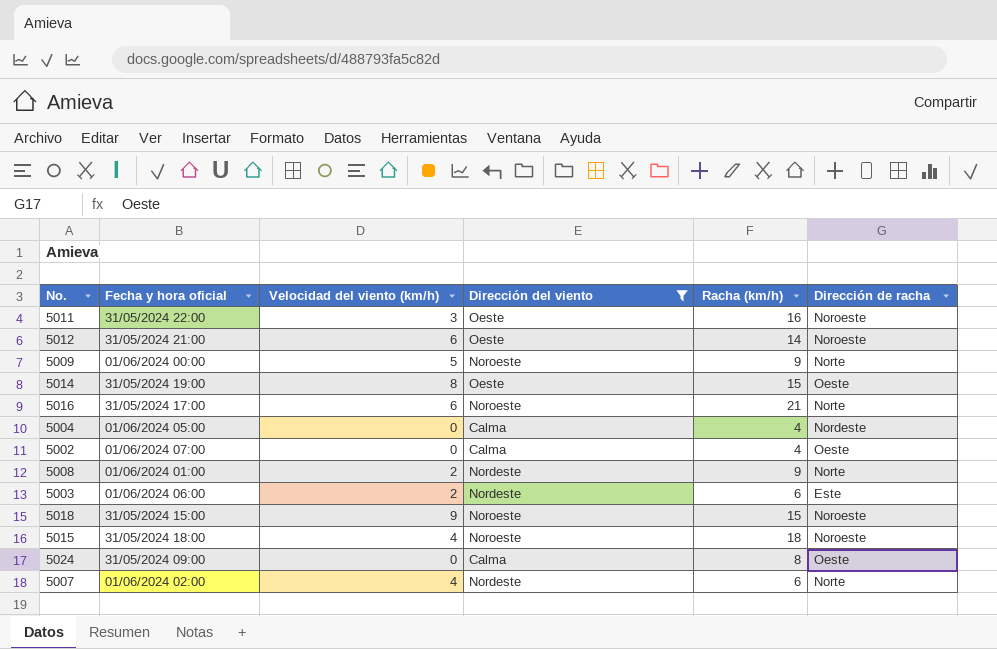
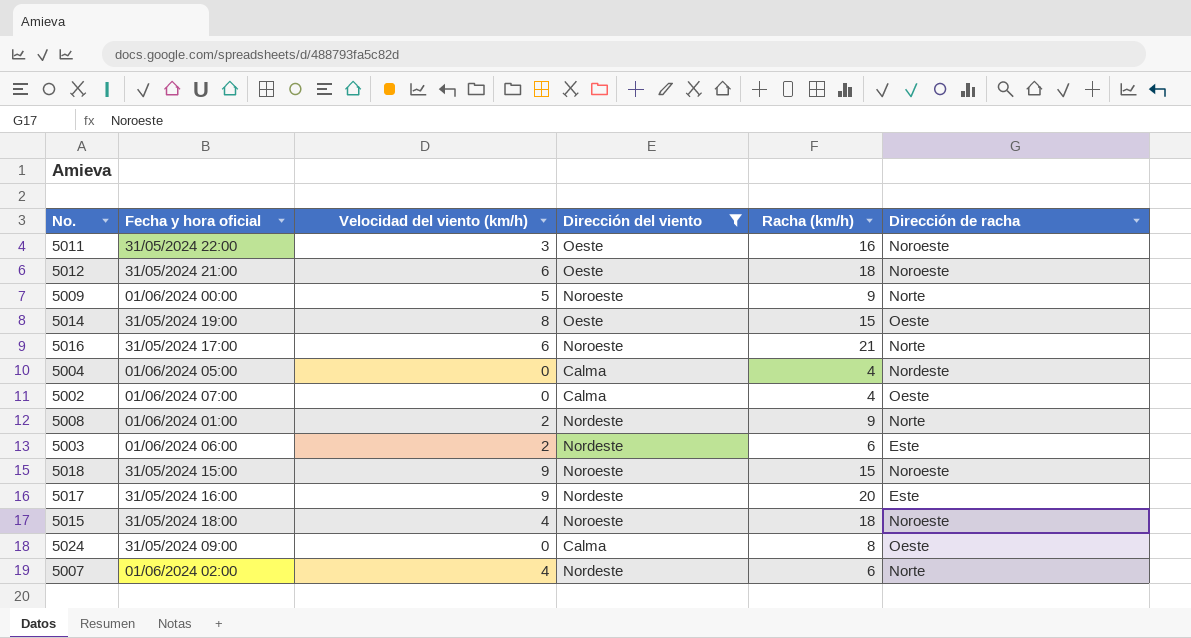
5012 | Racha (km/h): 14 -> 18
row 5017: none -> 31/05/2024 16:00 | 9 | Nordeste | 20 | Este

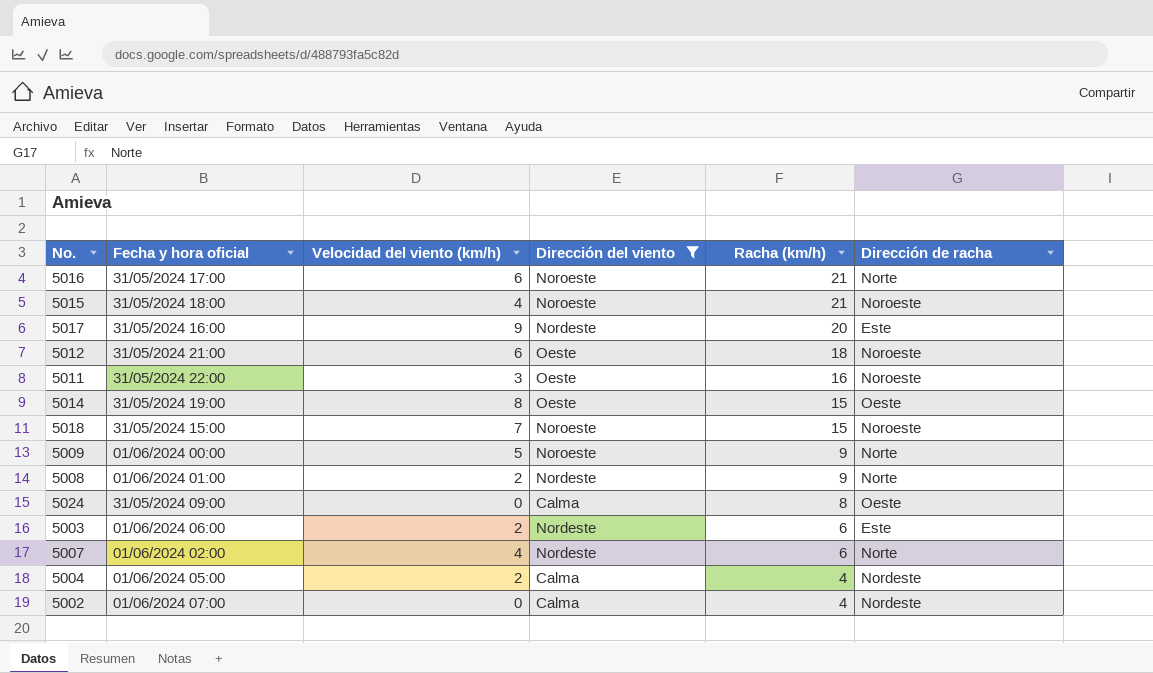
row order: none -> Racha (km/h) descending
5015 | Racha (km/h): 18 -> 21
5018 | Velocidad del viento (km/h): 9 -> 7
5004 | Velocidad del viento (km/h): 0 -> 2
5002 | Dirección de racha: Oeste -> Nordeste

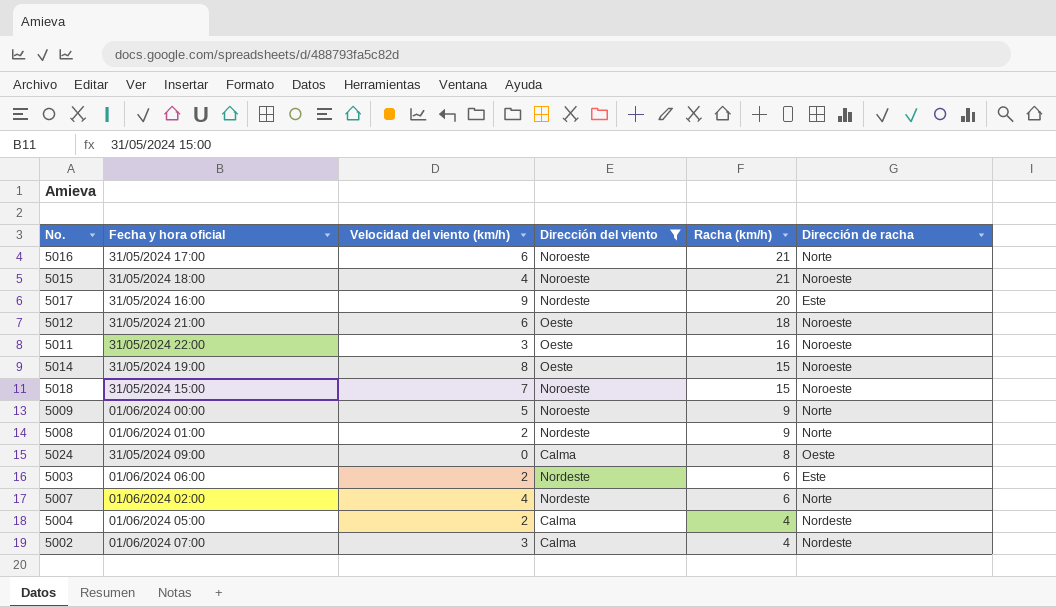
5014 | Dirección de racha: Oeste -> Noroeste
5002 | Velocidad del viento (km/h): 0 -> 3

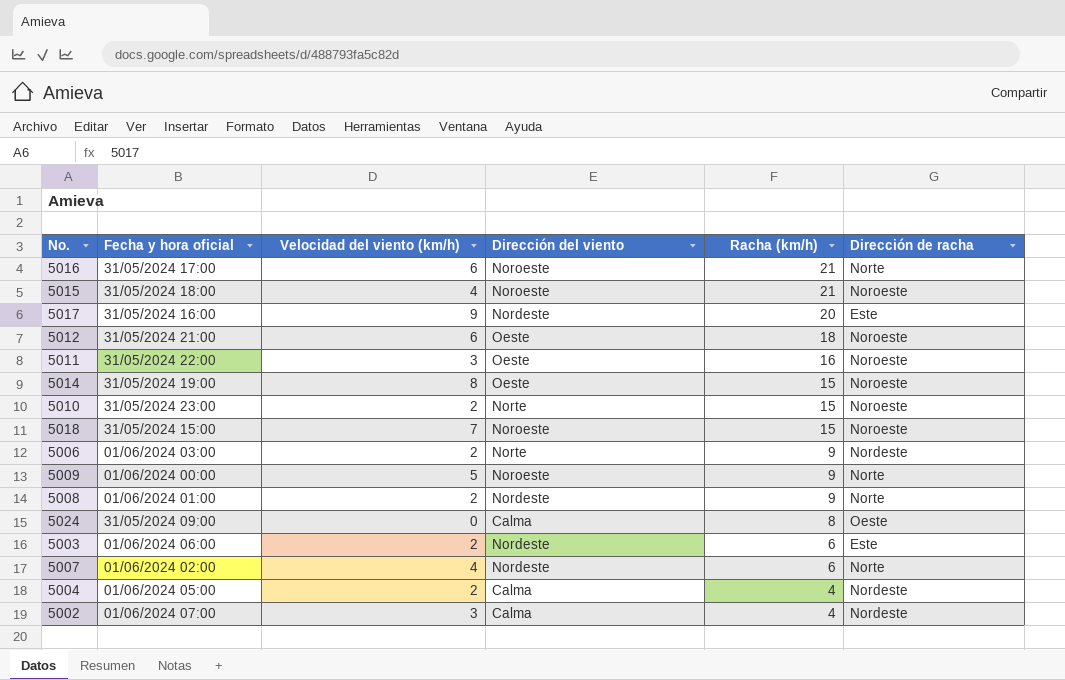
filter: Dirección del viento != Norte -> none

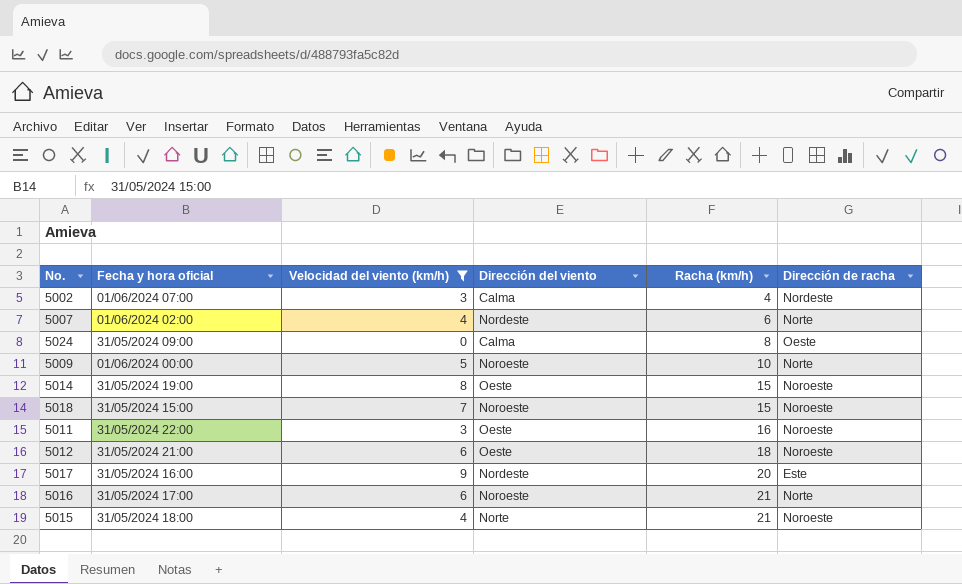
filter: none -> Velocidad del viento (km/h) != 2
row order: Racha (km/h) descending -> Racha (km/h) ascending
5009 | Racha (km/h): 9 -> 10
5015 | Dirección del viento: Noroeste -> Norte

